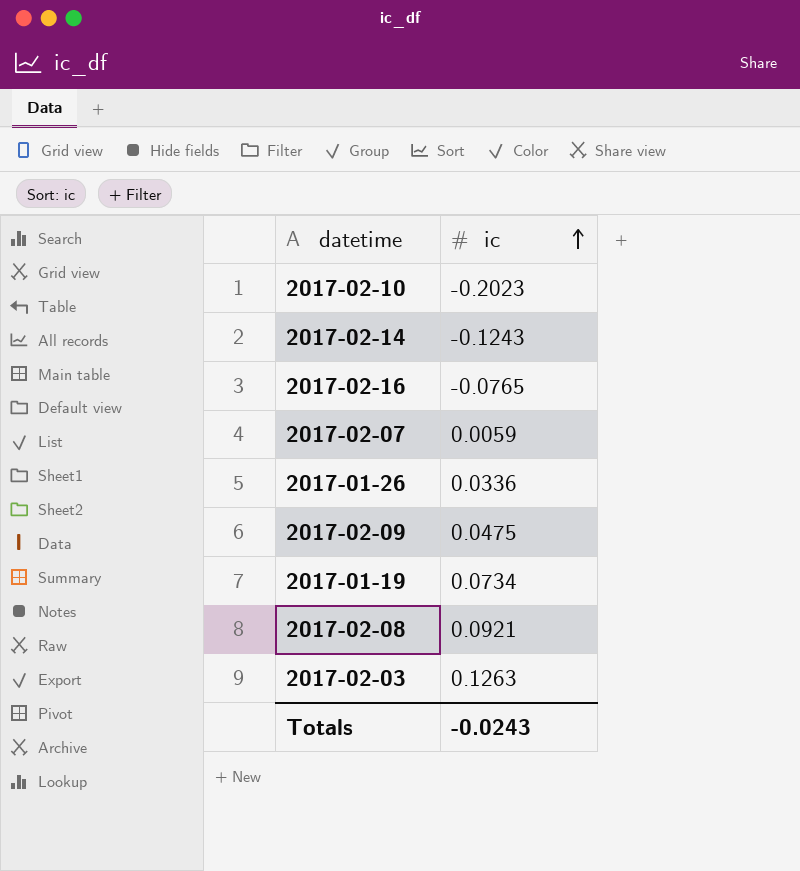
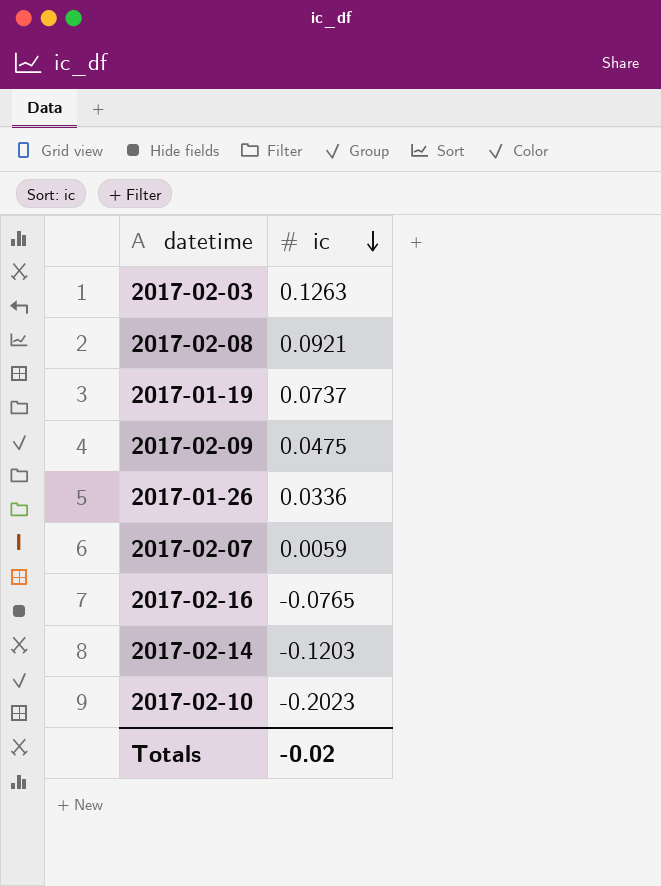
row order: ic ascending -> ic descending
2017-01-19 | ic: 0.0734 -> 0.0737
2017-02-14 | ic: -0.1243 -> -0.1203
Totals | ic: -0.0243 -> -0.02

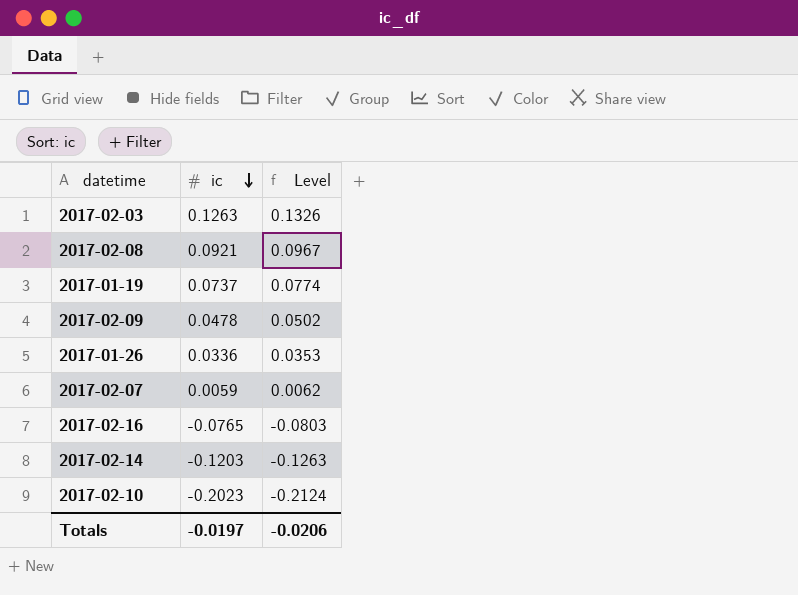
column Level | formula: none -> [ic] * 1.05
2017-02-09 | ic: 0.0475 -> 0.0478
Totals | ic: -0.02 -> -0.0197

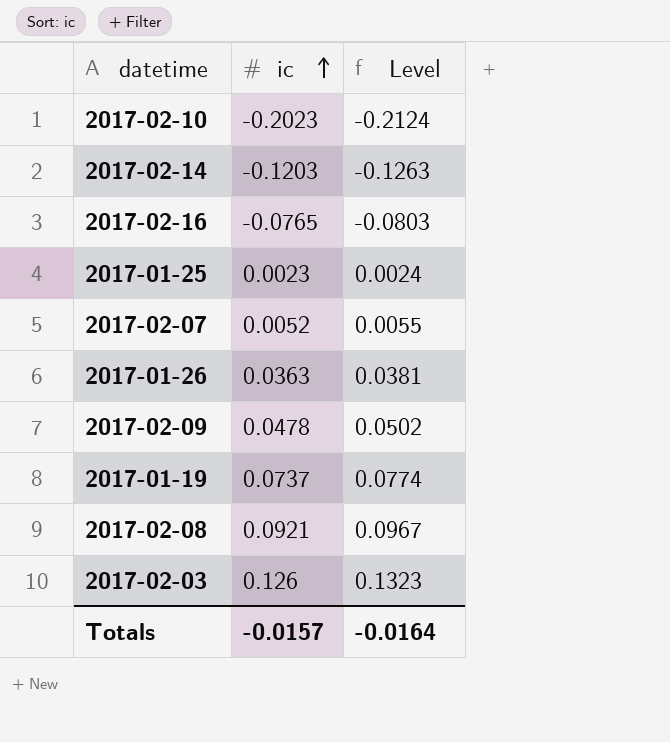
row order: ic descending -> ic ascending
row 2017-01-25: none -> 0.0023 | 0.0024
2017-02-07 | ic: 0.0059 -> 0.0052
2017-02-07 | Level: 0.0062 -> 0.0055
2017-01-26 | ic: 0.0336 -> 0.0363
2017-01-26 | Level: 0.0353 -> 0.0381
2017-02-03 | ic: 0.1263 -> 0.126
2017-02-03 | Level: 0.1326 -> 0.1323
Totals | ic: -0.0197 -> -0.0157
Totals | Level: -0.0206 -> -0.0164

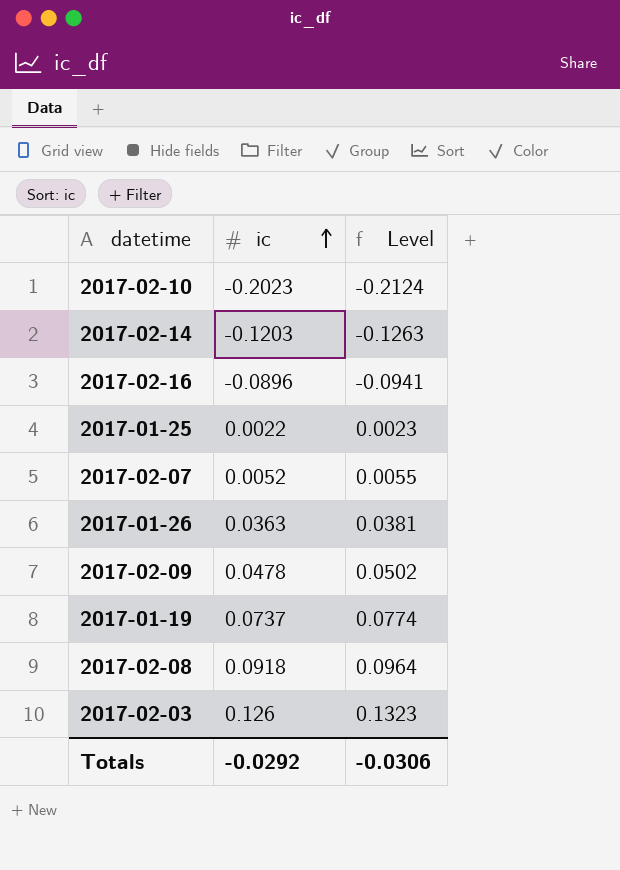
2017-02-16 | ic: -0.0765 -> -0.0896
2017-02-16 | Level: -0.0803 -> -0.0941
2017-01-25 | ic: 0.0023 -> 0.0022
2017-01-25 | Level: 0.0024 -> 0.0023
2017-02-08 | ic: 0.0921 -> 0.0918
2017-02-08 | Level: 0.0967 -> 0.0964
Totals | ic: -0.0157 -> -0.0292
Totals | Level: -0.0164 -> -0.0306

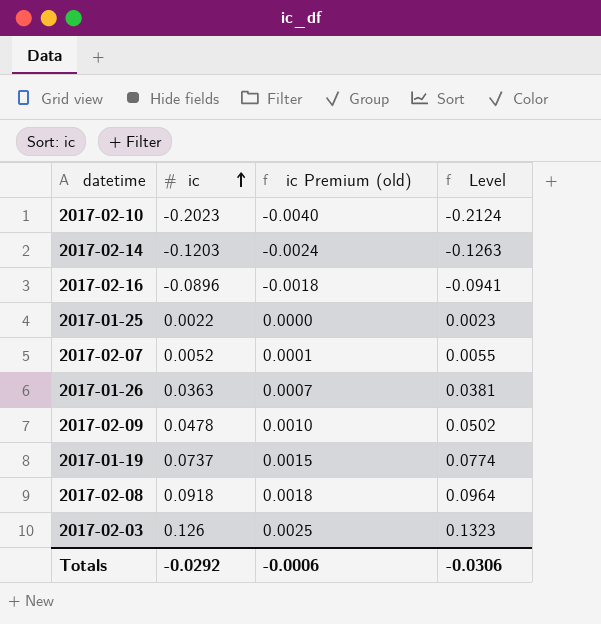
column ic Premium (old) | formula: none -> [ic] * 0.02

